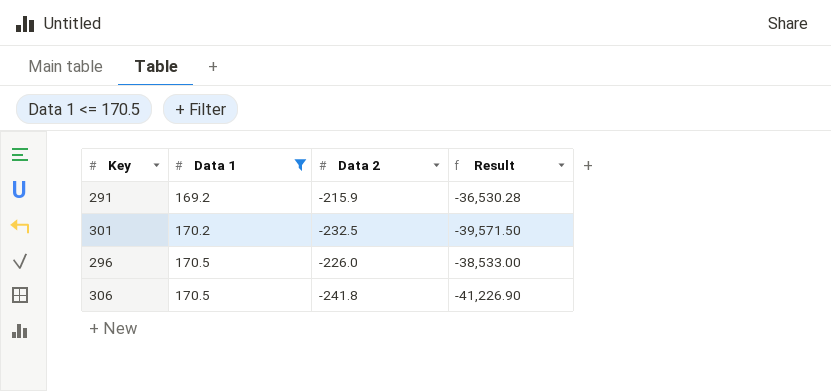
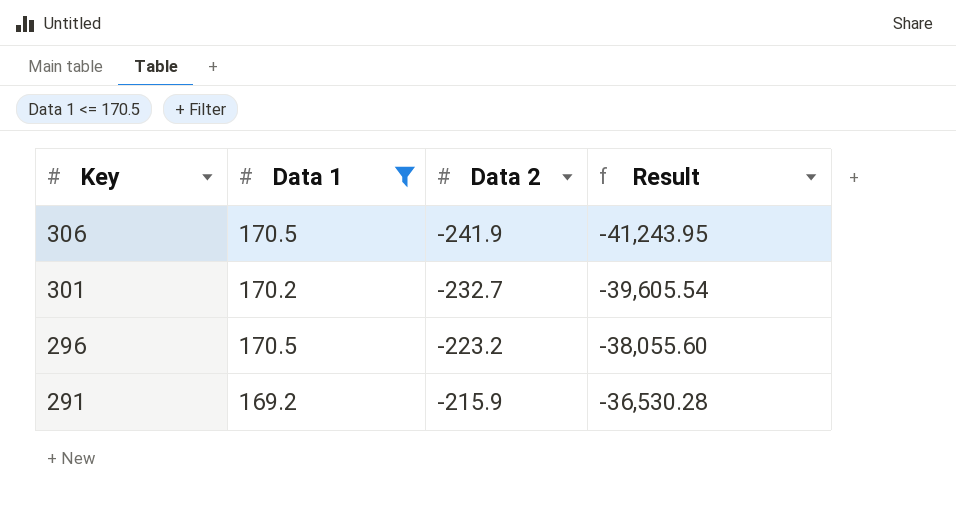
row order: Data 1 ascending -> Key descending
306 | Data 2: -241.8 -> -241.9
306 | Result: -41,226.90 -> -41,243.95
301 | Data 2: -232.5 -> -232.7
301 | Result: -39,571.50 -> -39,605.54
296 | Data 2: -226.0 -> -223.2
296 | Result: -38,533.00 -> -38,055.60

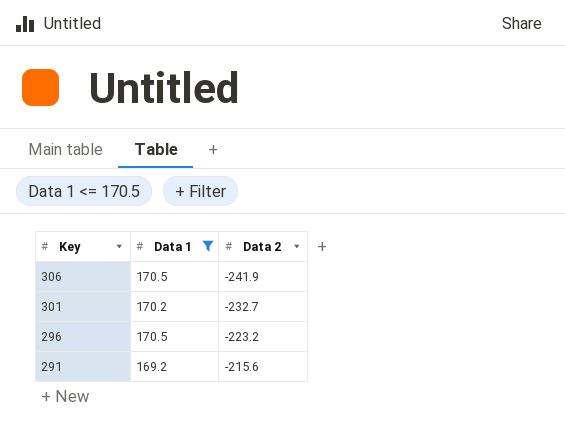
column Result | formula: [Data 1] * [Data 2] -> none
291 | Data 2: -215.9 -> -215.6

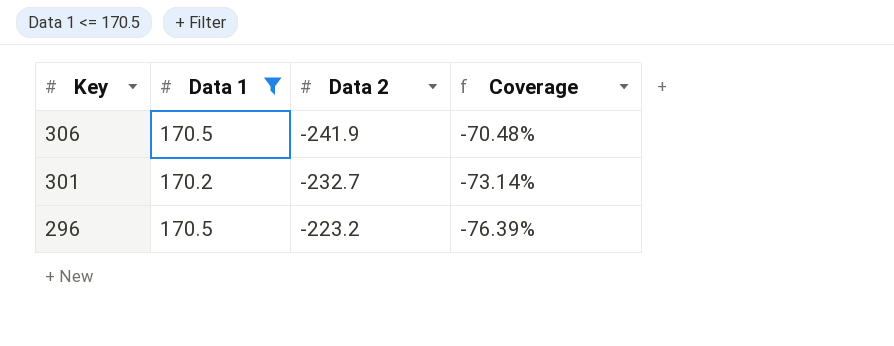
column Coverage | formula: none -> [Data 1] / [Data 2]
row 291: 169.2 | -215.6 -> none

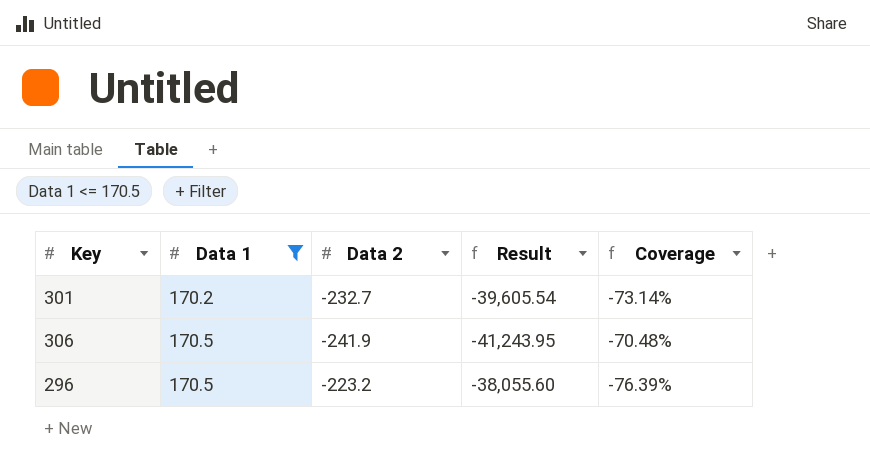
row order: Key descending -> Data 1 ascending
column Result | formula: none -> [Data 1] * [Data 2]

